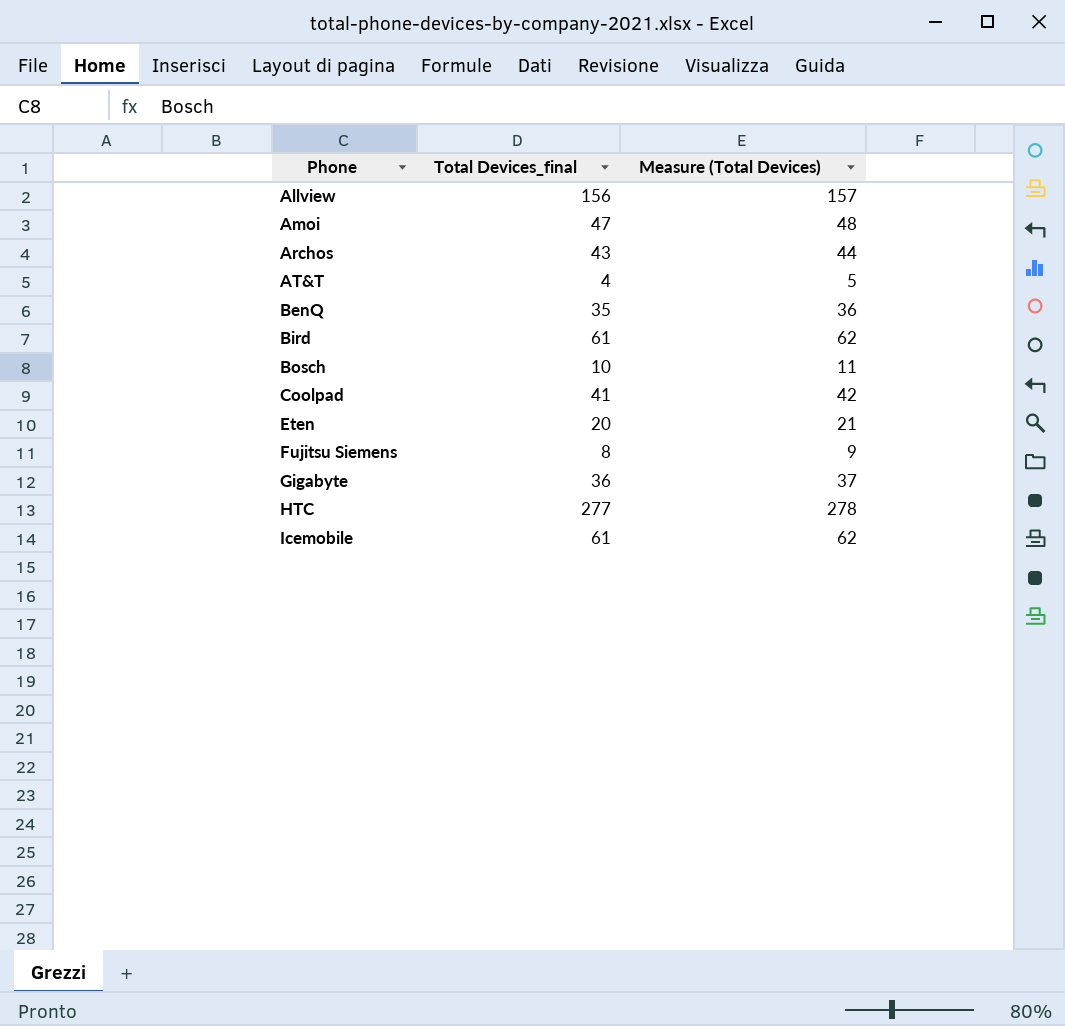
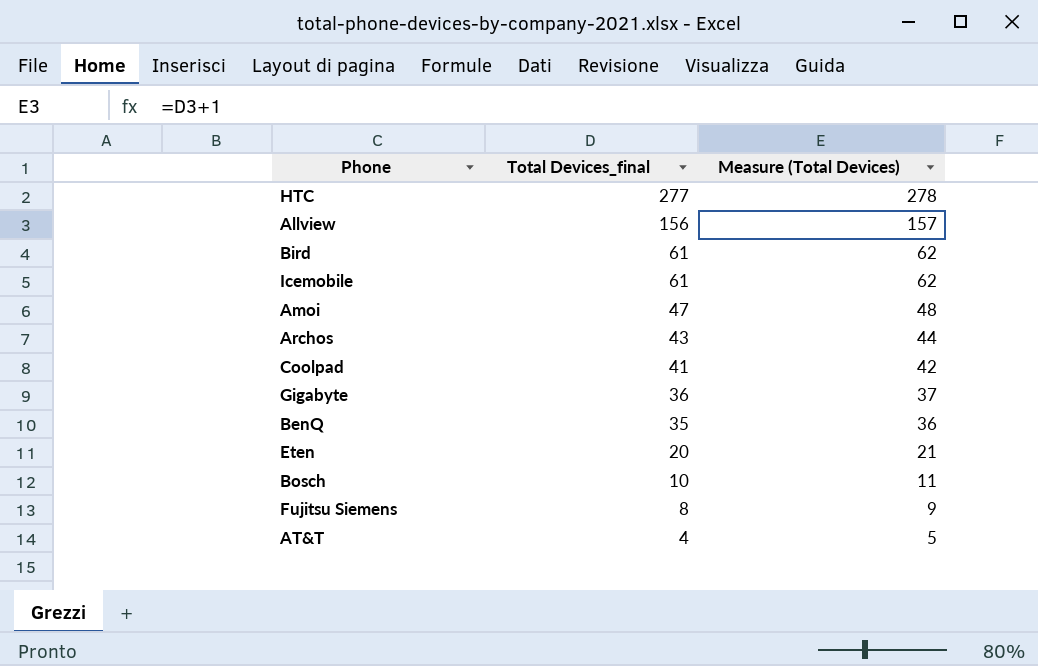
row order: Phone ascending -> Total Devices_final descending

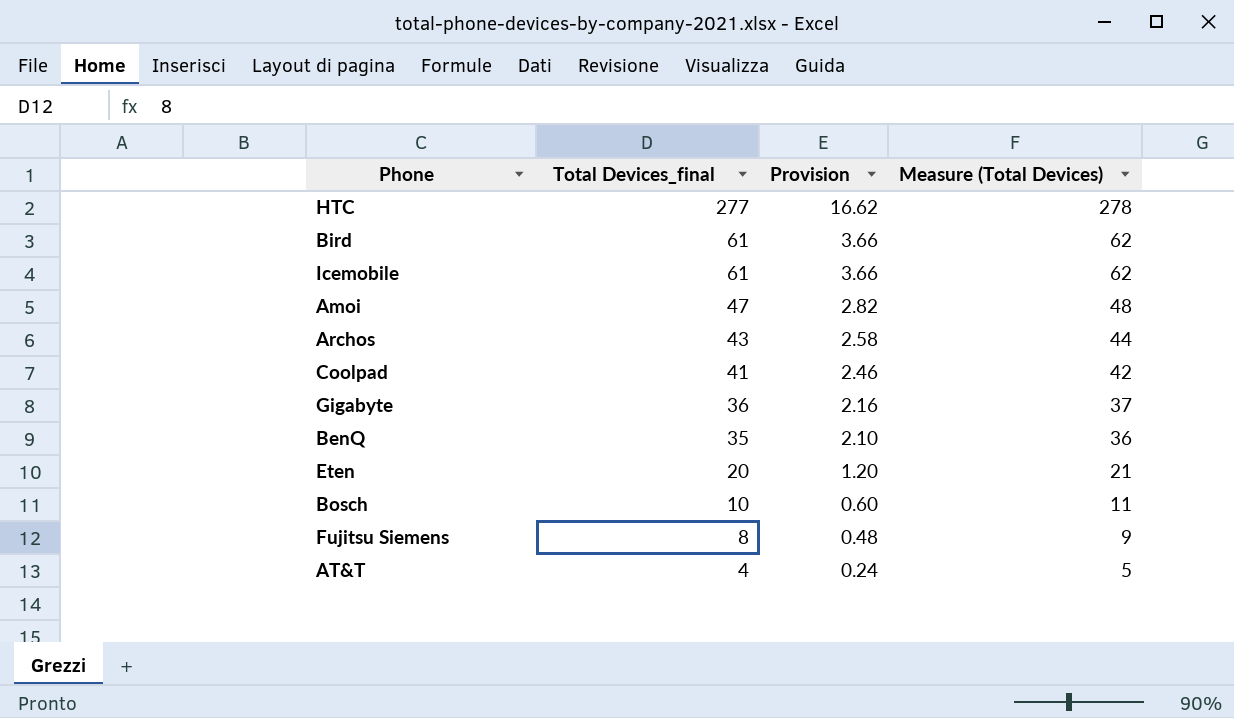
column Provision | formula: none -> [Total Devices_final] * 0.06
row Allview: 156 | 157 -> none

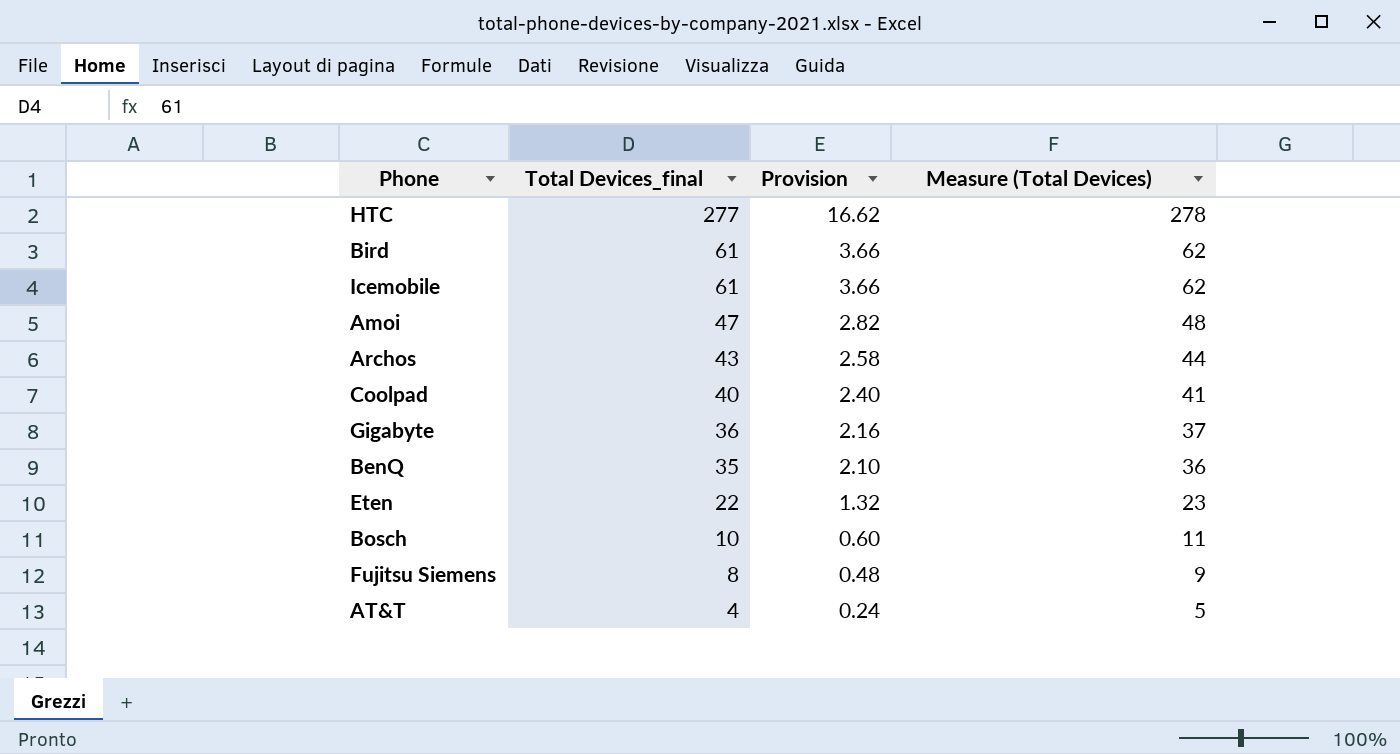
Coolpad | Total Devices_final: 41 -> 40
Coolpad | Provision: 2.46 -> 2.40
Coolpad | Measure (Total Devices): 42 -> 41
Eten | Total Devices_final: 20 -> 22
Eten | Provision: 1.20 -> 1.32
Eten | Measure (Total Devices): 21 -> 23

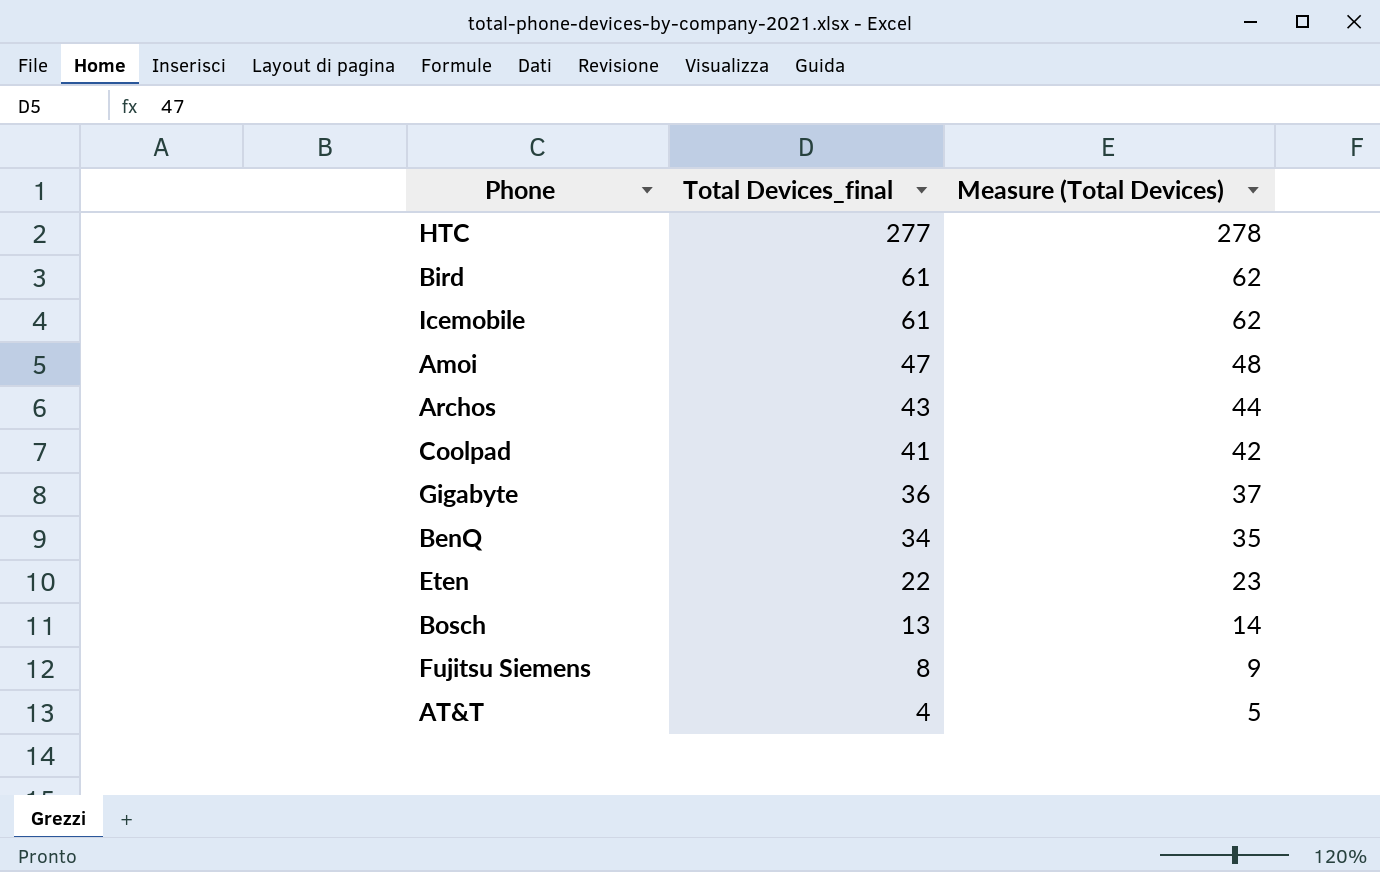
column Provision | formula: [Total Devices_final] * 0.06 -> none
Coolpad | Total Devices_final: 40 -> 41
Coolpad | Measure (Total Devices): 41 -> 42
BenQ | Total Devices_final: 35 -> 34
BenQ | Measure (Total Devices): 36 -> 35
Bosch | Total Devices_final: 10 -> 13
Bosch | Measure (Total Devices): 11 -> 14

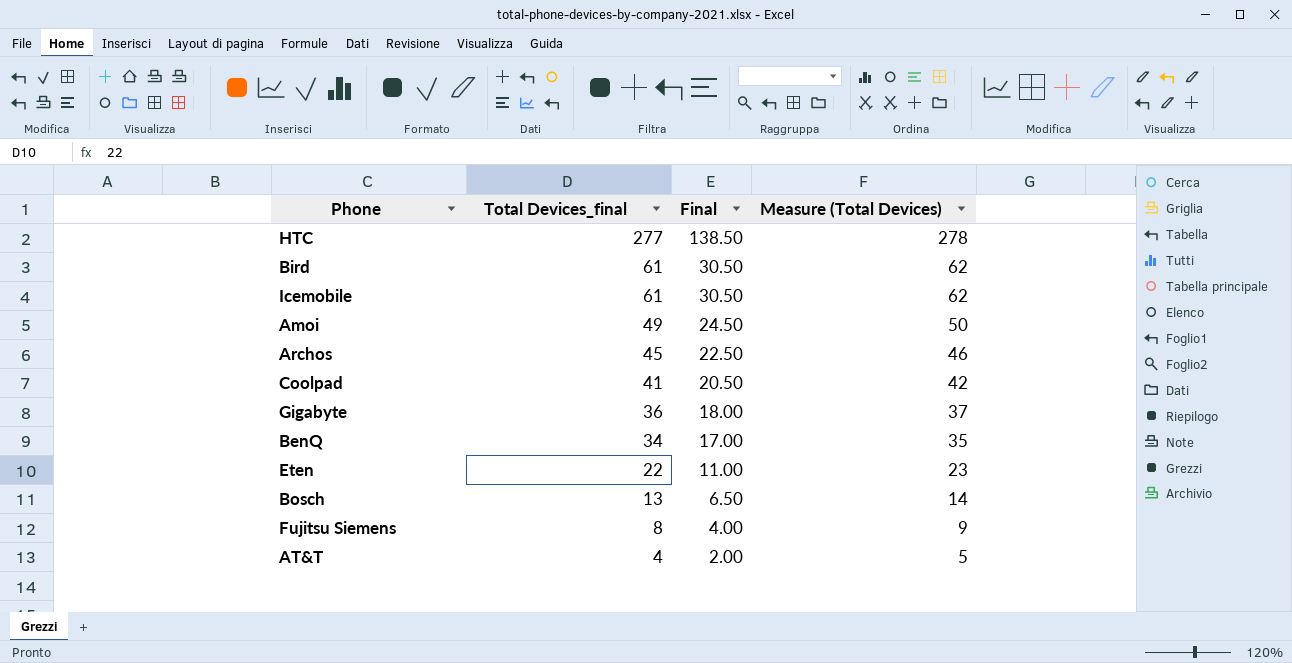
column Final | formula: none -> [Total Devices_final] * 0.5
Amoi | Total Devices_final: 47 -> 49
Amoi | Measure (Total Devices): 48 -> 50
Archos | Total Devices_final: 43 -> 45
Archos | Measure (Total Devices): 44 -> 46

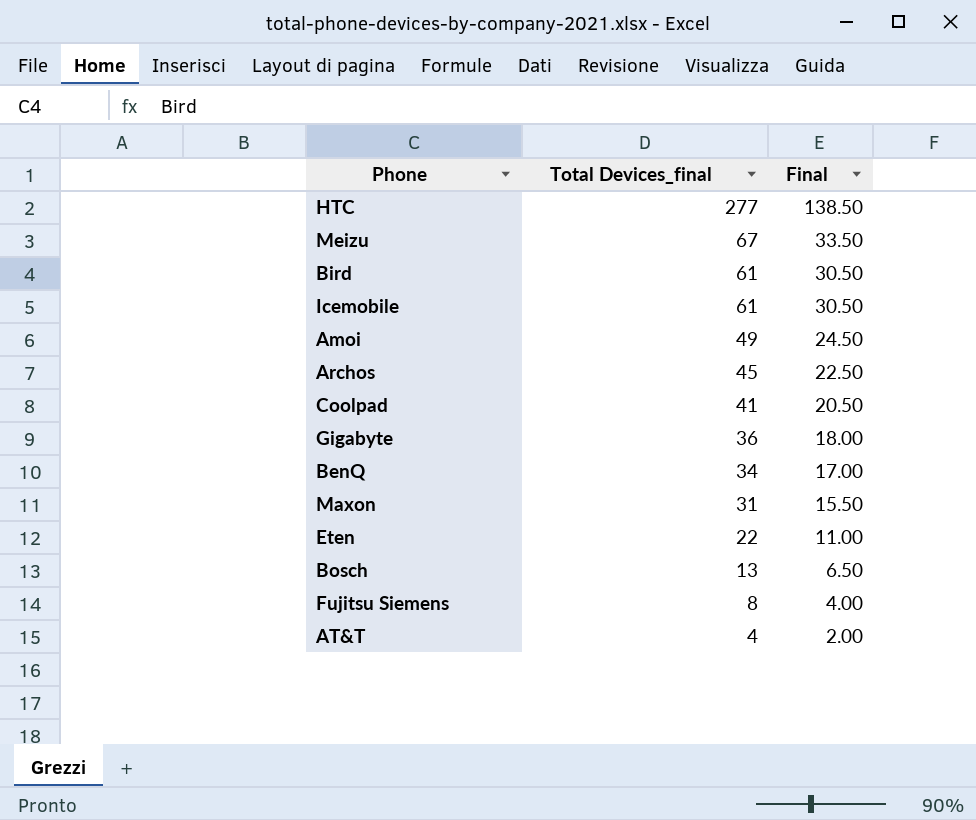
column Measure (Total Devices) | formula: [Total Devices_final] + 1 -> none
row Meizu: none -> 67 | 33.50
row Maxon: none -> 31 | 15.50

